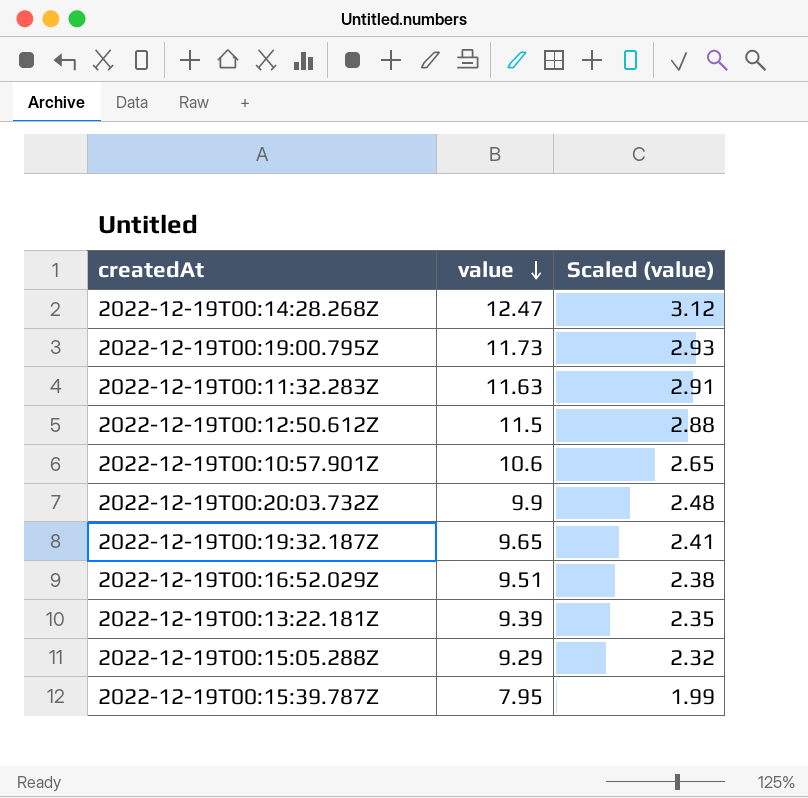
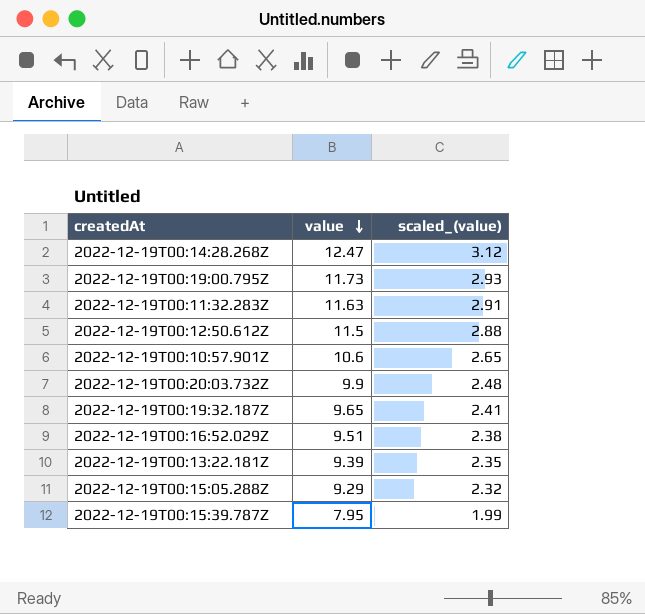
column name: Scaled (value) -> scaled_(value)

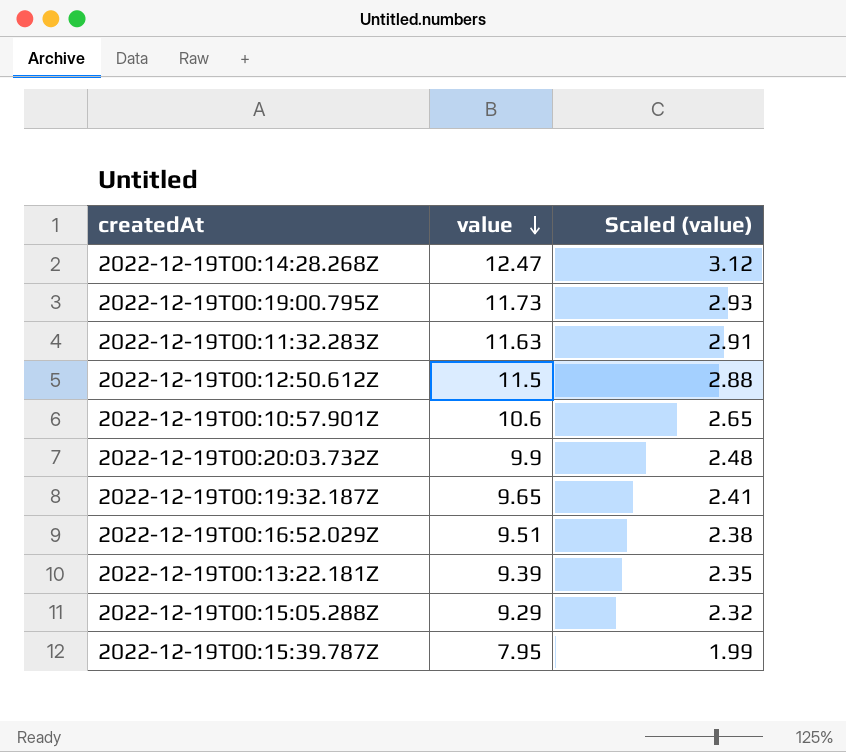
column name: scaled_(value) -> Scaled (value)

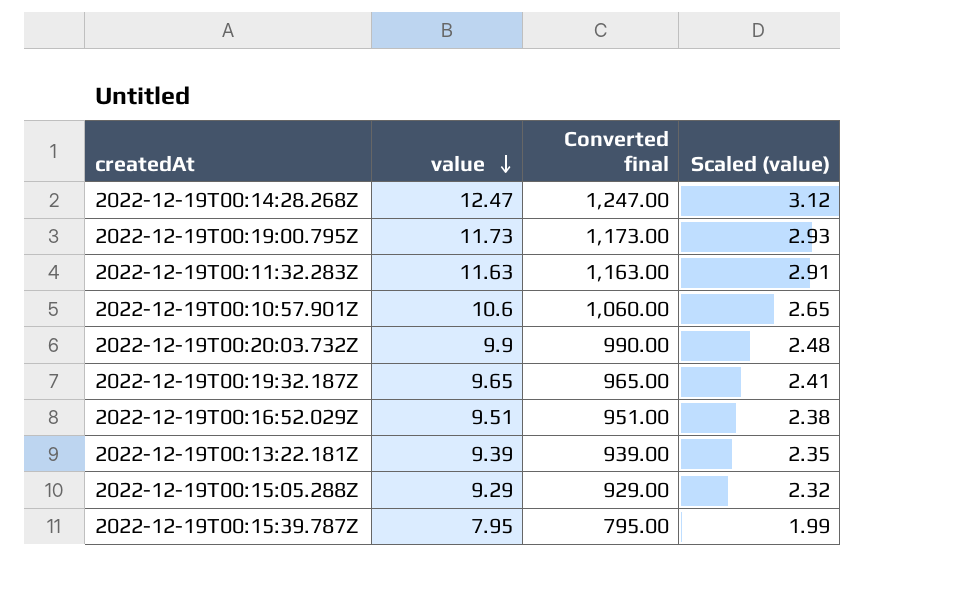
column Converted final | formula: none -> [value] * 100
row 2022-12-19T00:12:50.612Z: 11.5 | 2.88 -> none

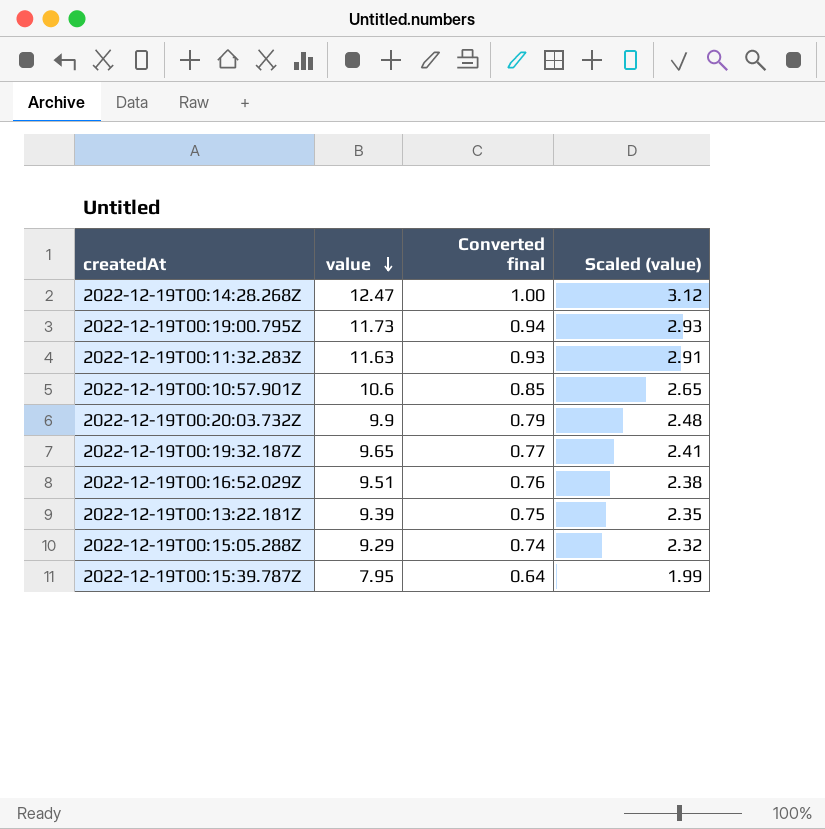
column Converted final | formula: [value] * 100 -> [value] * 0.08

